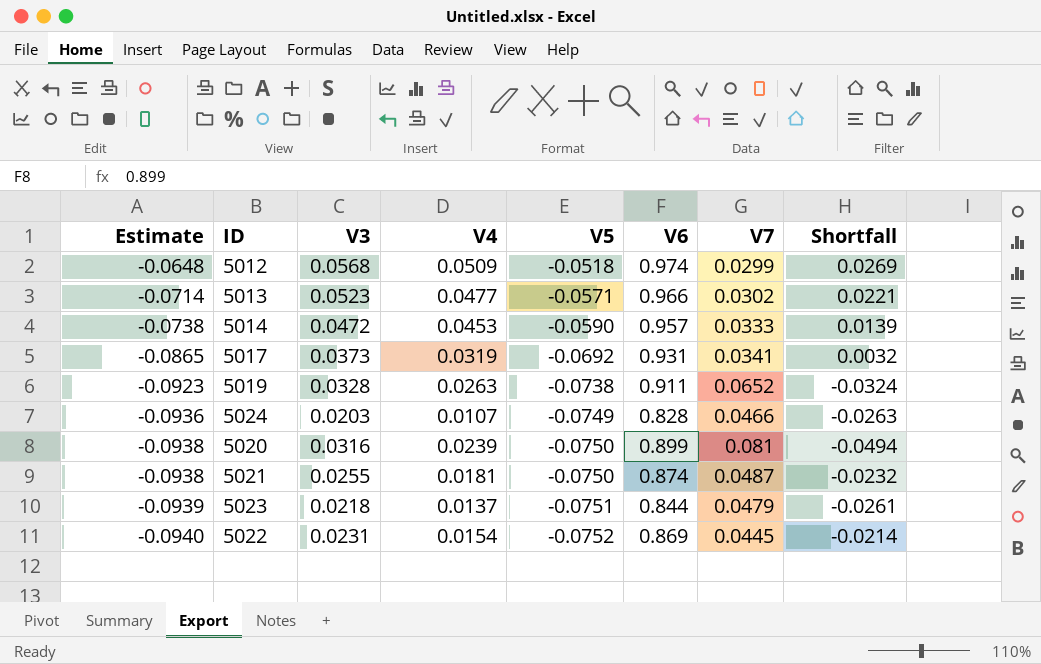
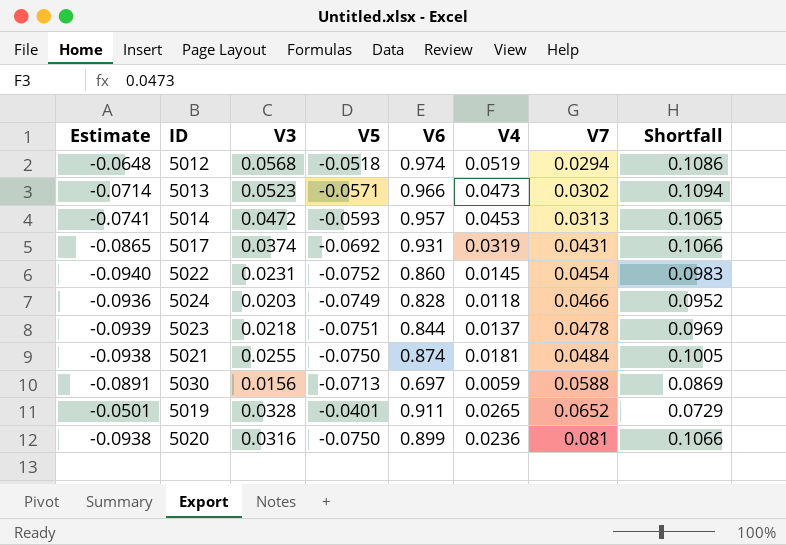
row order: Estimate descending -> V7 ascending
column V4 | position: 4 -> 6
column Shortfall | formula: [V3] - [V7] -> [V3] - [V5]
5012 | V4: 0.0509 -> 0.0519
5012 | V7: 0.0299 -> 0.0294
5013 | V4: 0.0477 -> 0.0473
5014 | Estimate: -0.0738 -> -0.0741
5014 | V5: -0.0590 -> -0.0593
5014 | V7: 0.0333 -> 0.0313
5017 | V3: 0.0373 -> 0.0374
5017 | V7: 0.0341 -> 0.0431
5022 | V6: 0.869 -> 0.860
5022 | V4: 0.0154 -> 0.0145
5022 | V7: 0.0445 -> 0.0454
5024 | V4: 0.0107 -> 0.0118
5023 | V7: 0.0479 -> 0.0478
5021 | V7: 0.0487 -> 0.0484
row 5030: none -> -0.0891 | 0.0156 | -0.0713 | 0.697 | 0.0059 | 0.0588 | 0.0869
5019 | Estimate: -0.0923 -> -0.0501
5019 | V5: -0.0738 -> -0.0401
5019 | V4: 0.0263 -> 0.0265
5020 | V4: 0.0239 -> 0.0236

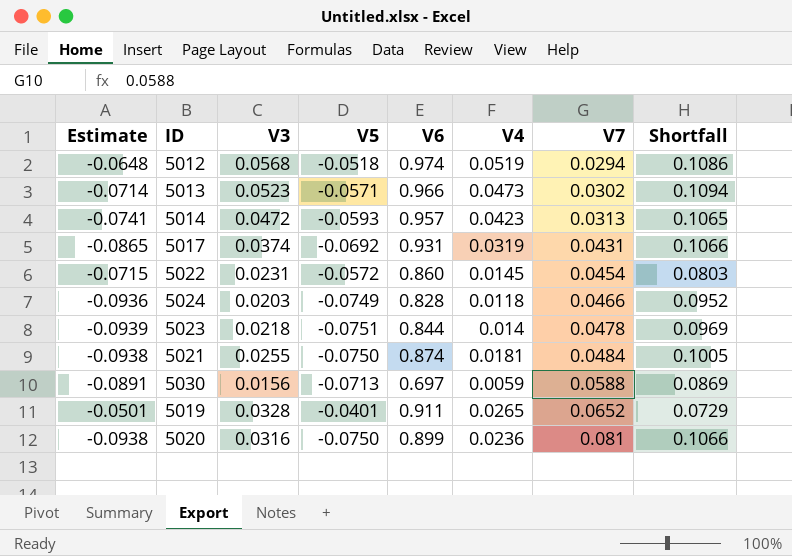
5014 | V4: 0.0453 -> 0.0423
5022 | Estimate: -0.0940 -> -0.0715
5022 | V5: -0.0752 -> -0.0572
5022 | Shortfall: 0.0983 -> 0.0803
5023 | V4: 0.0137 -> 0.014

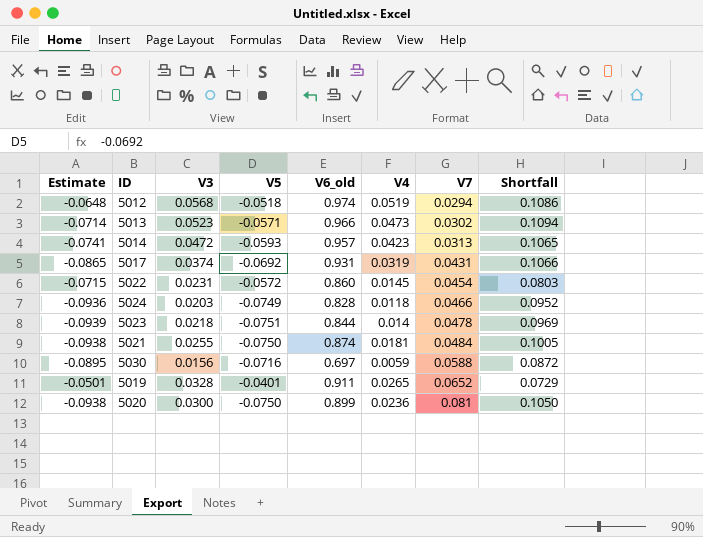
column name: V6 -> V6_old
5030 | Estimate: -0.0891 -> -0.0895
5030 | V5: -0.0713 -> -0.0716
5030 | Shortfall: 0.0869 -> 0.0872
5020 | V3: 0.0316 -> 0.0300
5020 | Shortfall: 0.1066 -> 0.1050

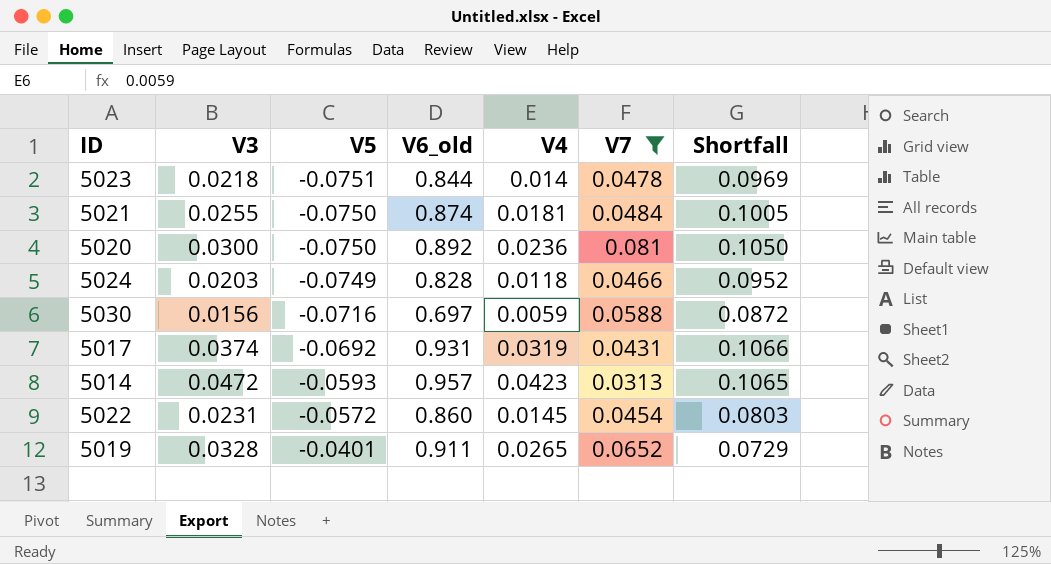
filter: none -> V7 >= 0.0313
row order: V7 ascending -> V5 ascending
column Estimate | formula: [V5] * 1.25 -> none
5020 | V6_old: 0.899 -> 0.892

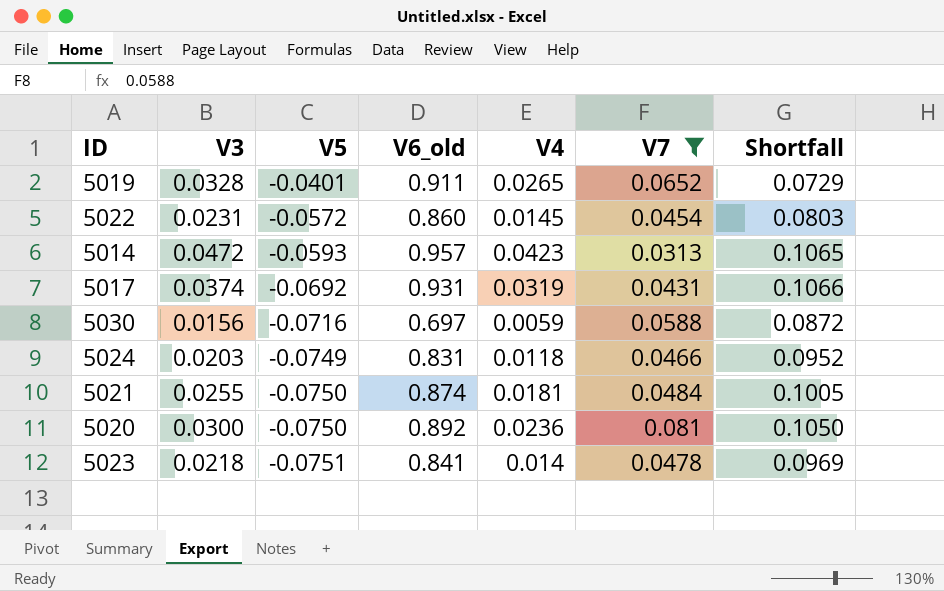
row order: V5 ascending -> V5 descending
5024 | V6_old: 0.828 -> 0.831
5023 | V6_old: 0.844 -> 0.841

